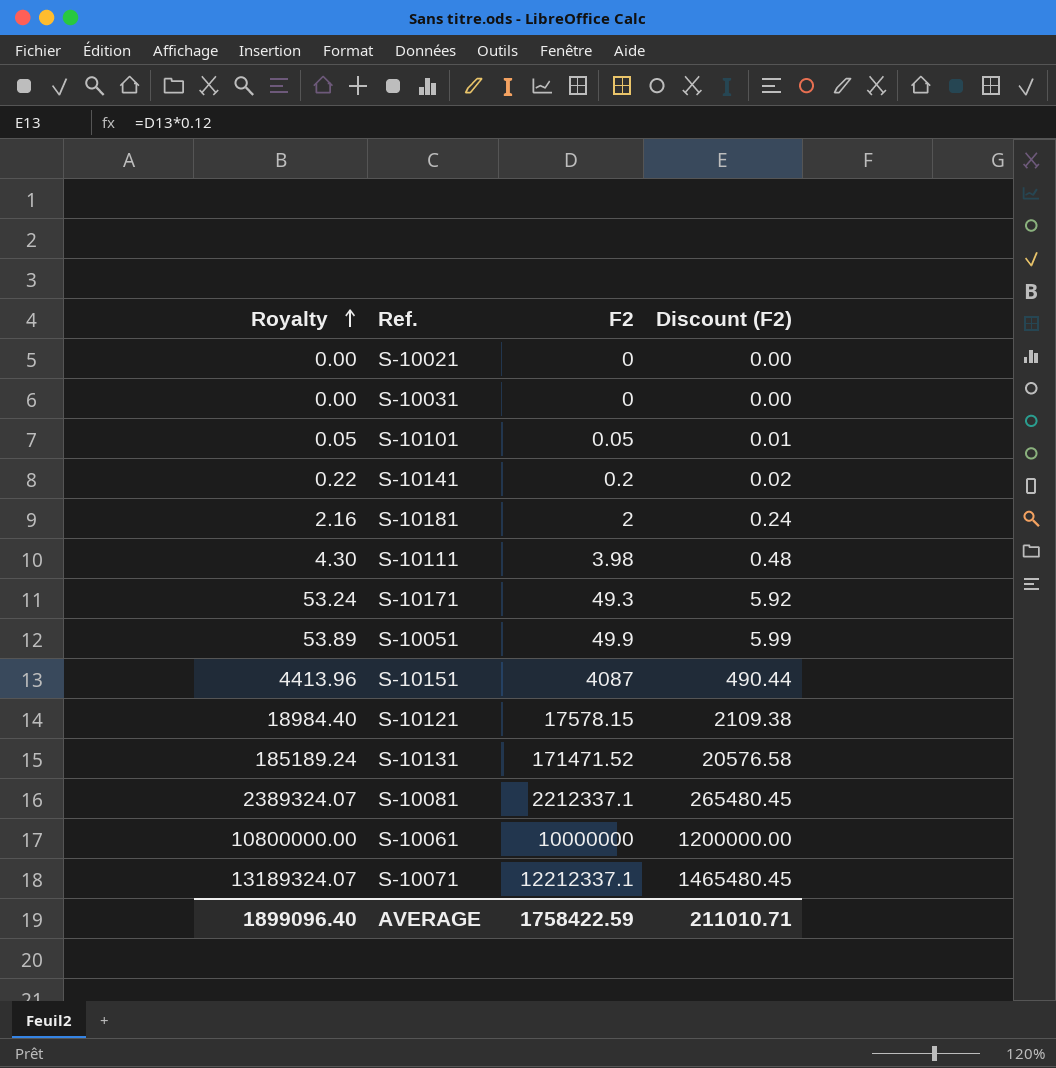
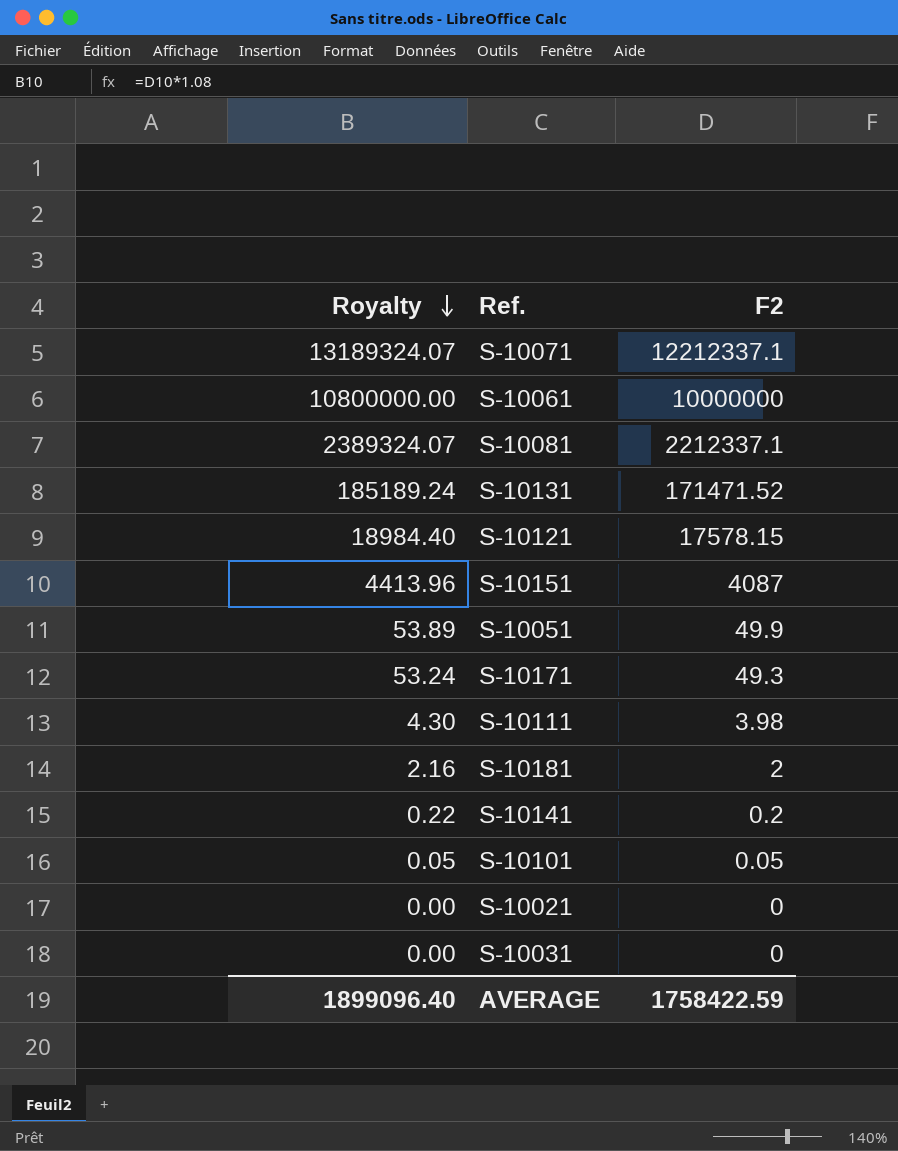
row order: Royalty ascending -> Royalty descending
column Discount (F2) | formula: [F2] * 0.12 -> none

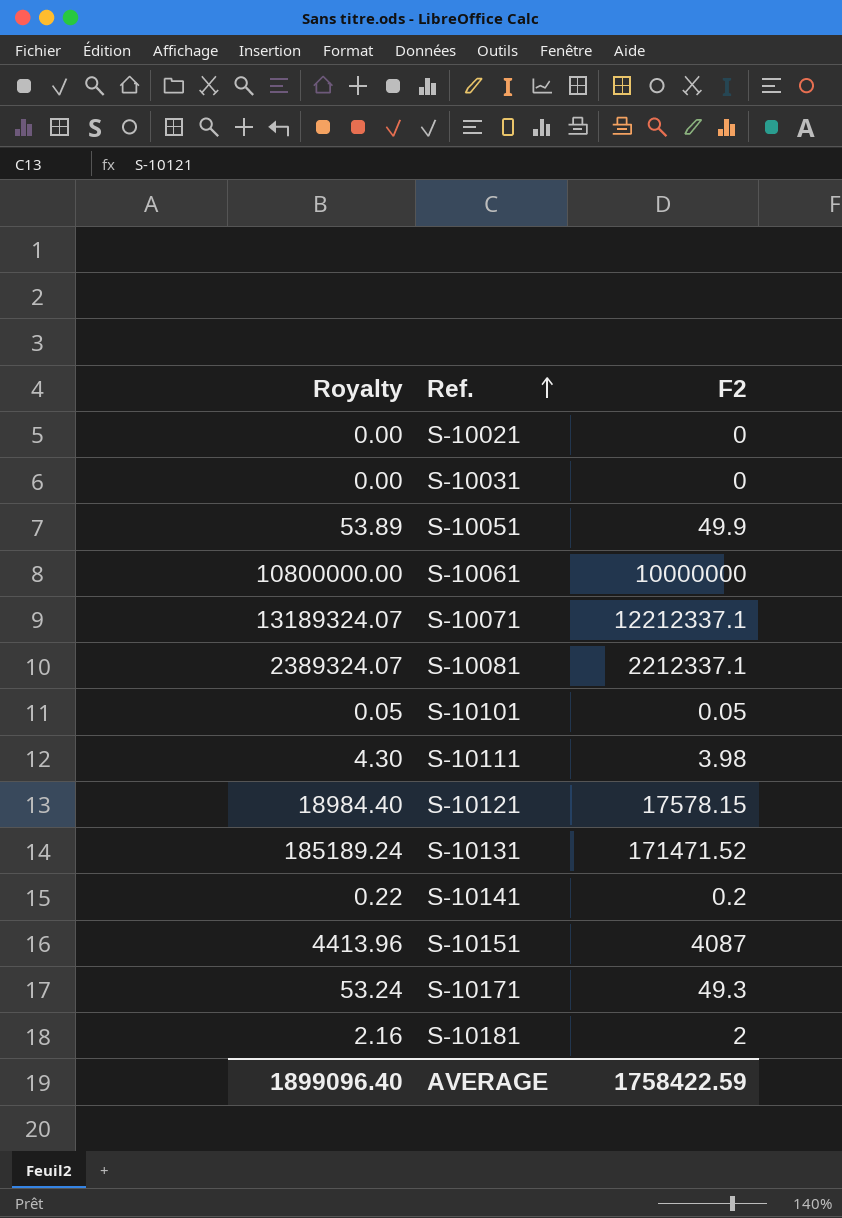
row order: Royalty descending -> Ref. ascending

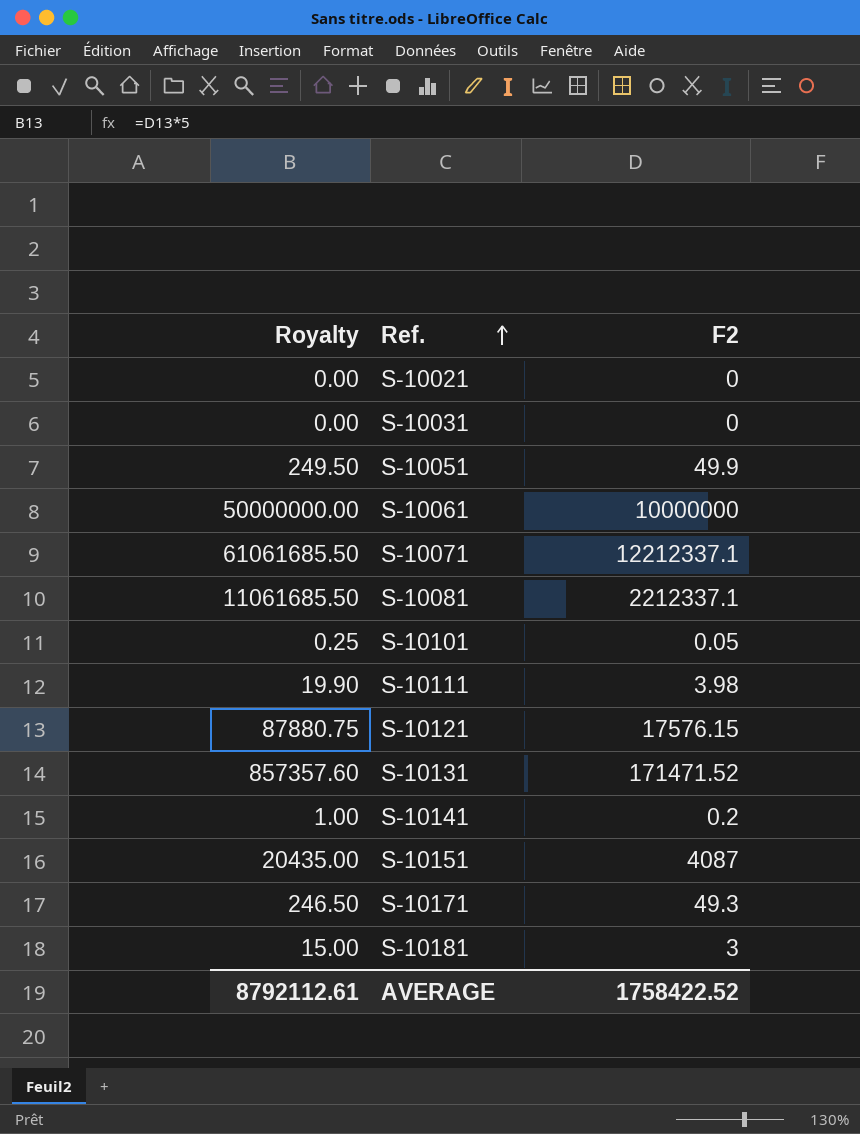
column Royalty | formula: [F2] * 1.08 -> [F2] * 5
S-10121 | F2: 17578.15 -> 17576.15
S-10181 | F2: 2 -> 3
AVERAGE | Royalty: 1899096.40 -> 8792112.61
AVERAGE | F2: 1758422.59 -> 1758422.52

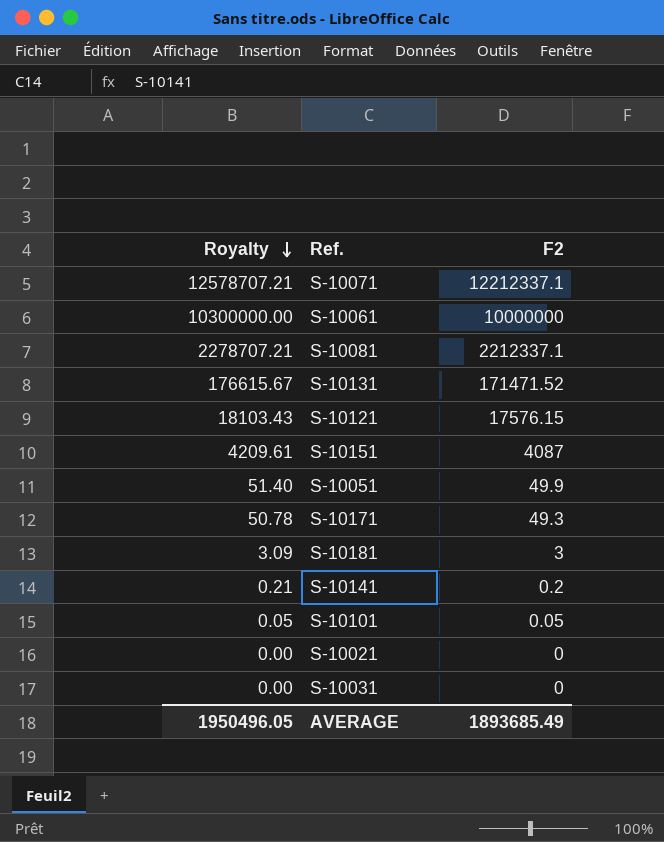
row order: Ref. ascending -> Royalty descending
column Royalty | formula: [F2] * 5 -> [F2] * 1.03
row S-10111: 19.90 | 3.98 -> none
AVERAGE | Royalty: 8792112.61 -> 1950496.05
AVERAGE | F2: 1758422.52 -> 1893685.49

